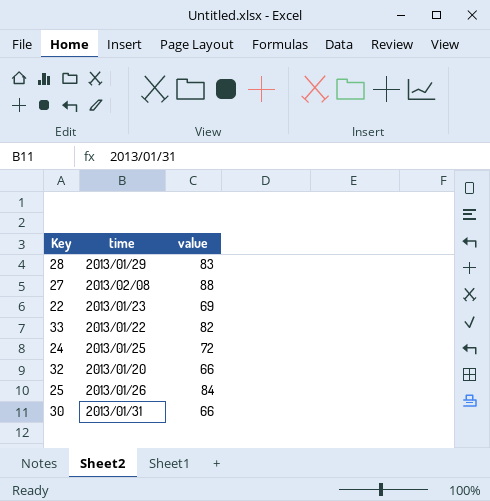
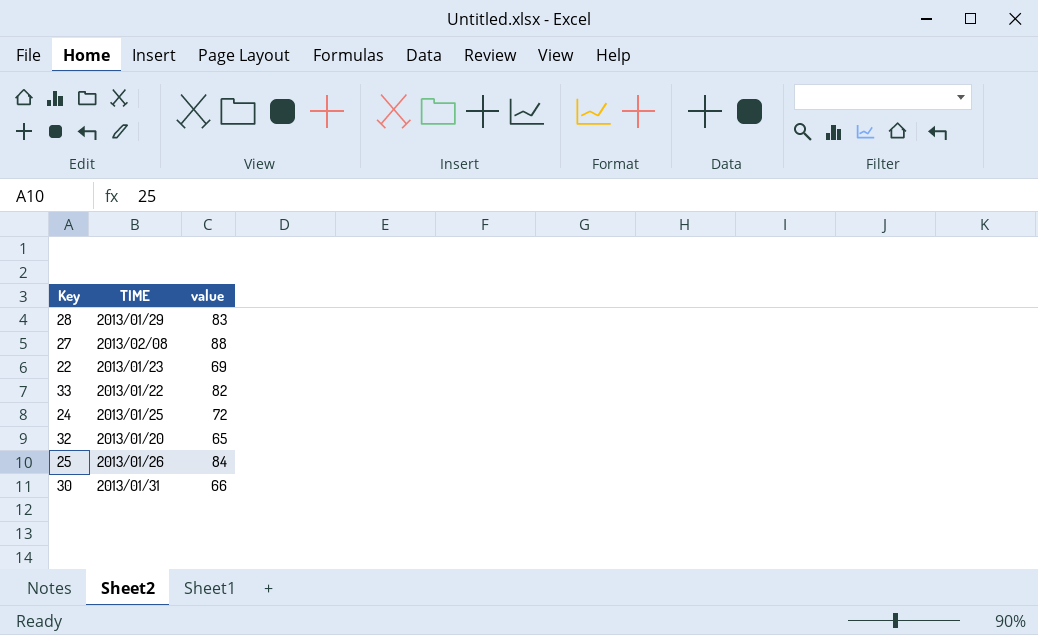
column name: time -> TIME
32 | value: 66 -> 65

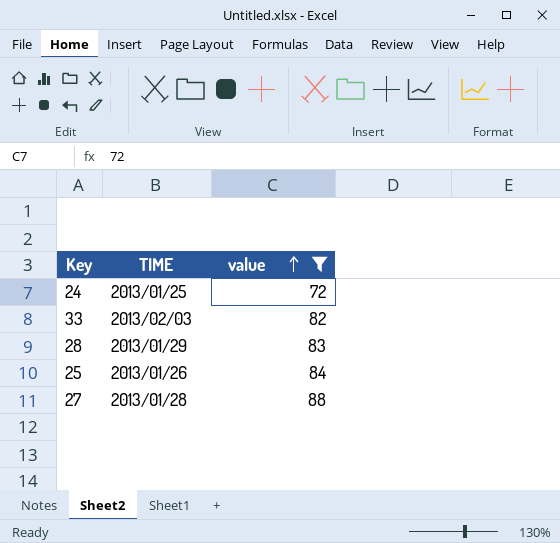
filter: none -> value >= 72
row order: none -> value ascending
33 | TIME: 2013/01/22 -> 2013/02/03
27 | TIME: 2013/02/08 -> 2013/01/28

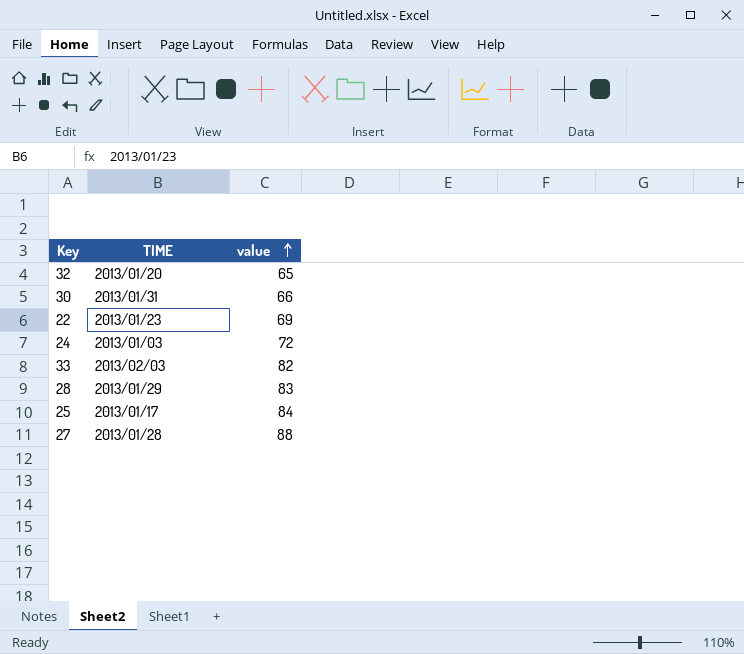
filter: value >= 72 -> none
24 | TIME: 2013/01/25 -> 2013/01/03
25 | TIME: 2013/01/26 -> 2013/01/17

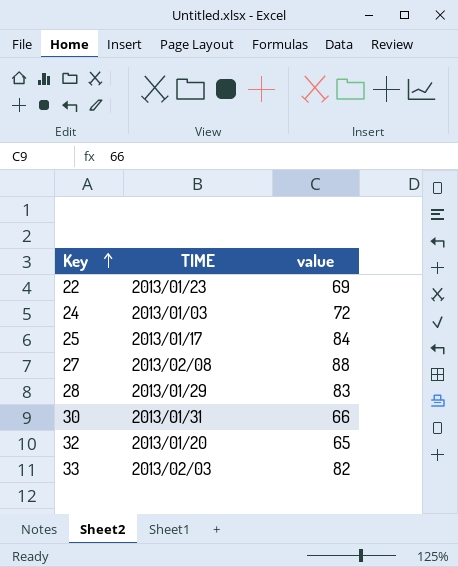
row order: value ascending -> Key ascending
27 | TIME: 2013/01/28 -> 2013/02/08

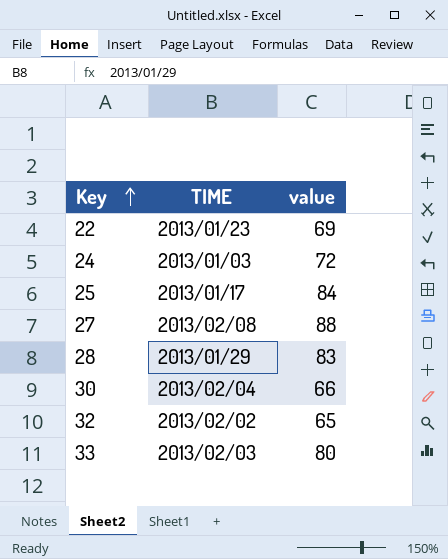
30 | TIME: 2013/01/31 -> 2013/02/04
32 | TIME: 2013/01/20 -> 2013/02/02
33 | value: 82 -> 80

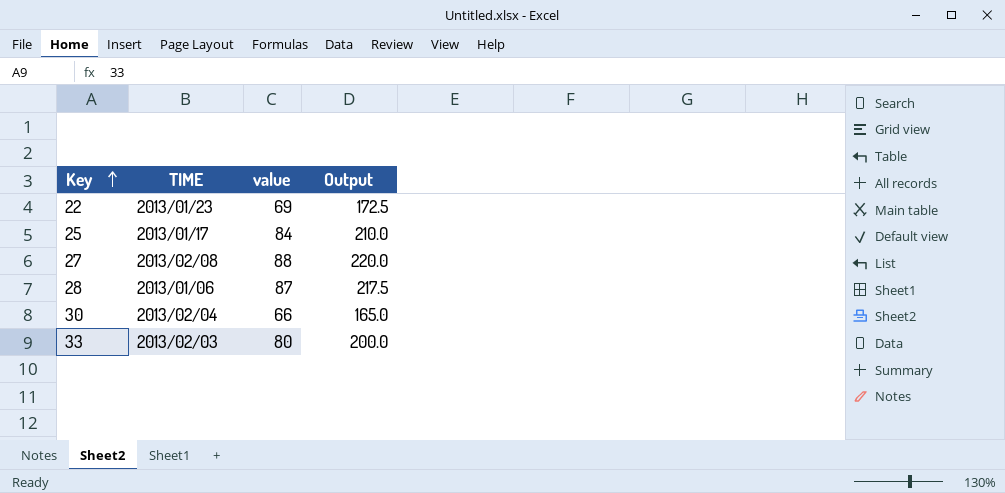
column Output | formula: none -> [value] * 2.5
row 24: 2013/01/03 | 72 -> none
row 32: 2013/02/02 | 65 -> none
28 | TIME: 2013/01/29 -> 2013/01/06
28 | value: 83 -> 87

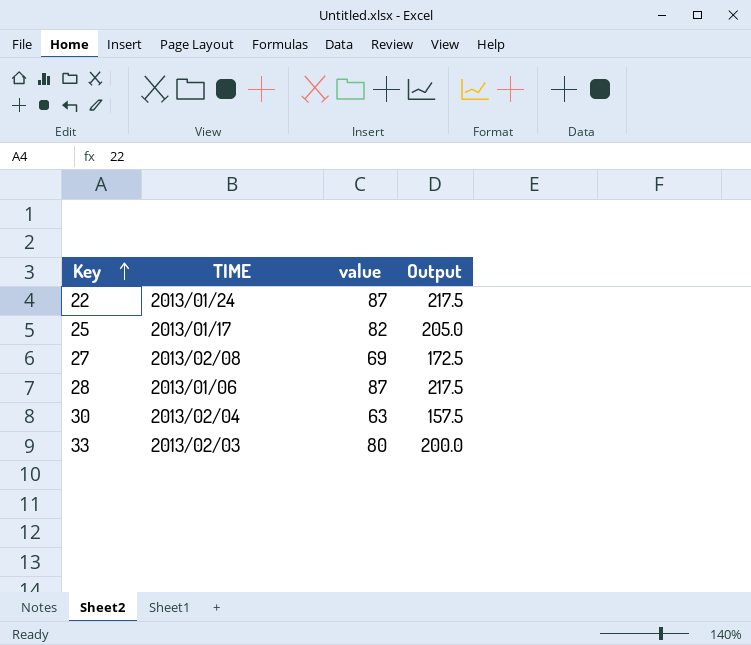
22 | TIME: 2013/01/23 -> 2013/01/24
22 | value: 69 -> 87
22 | Output: 172.5 -> 217.5
25 | value: 84 -> 82
25 | Output: 210.0 -> 205.0
27 | value: 88 -> 69
27 | Output: 220.0 -> 172.5
30 | value: 66 -> 63
30 | Output: 165.0 -> 157.5

